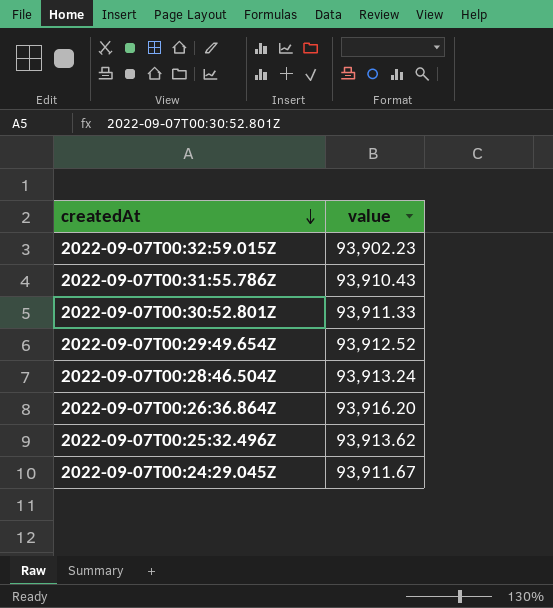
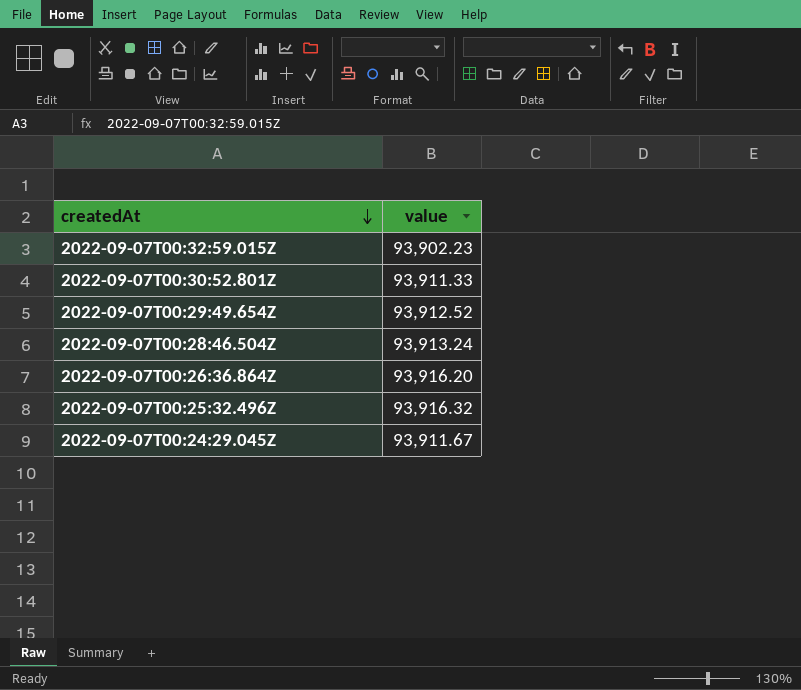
row 2022-09-07T00:31:55.786Z: 93,910.43 -> none
2022-09-07T00:25:32.496Z | value: 93,913.62 -> 93,916.32

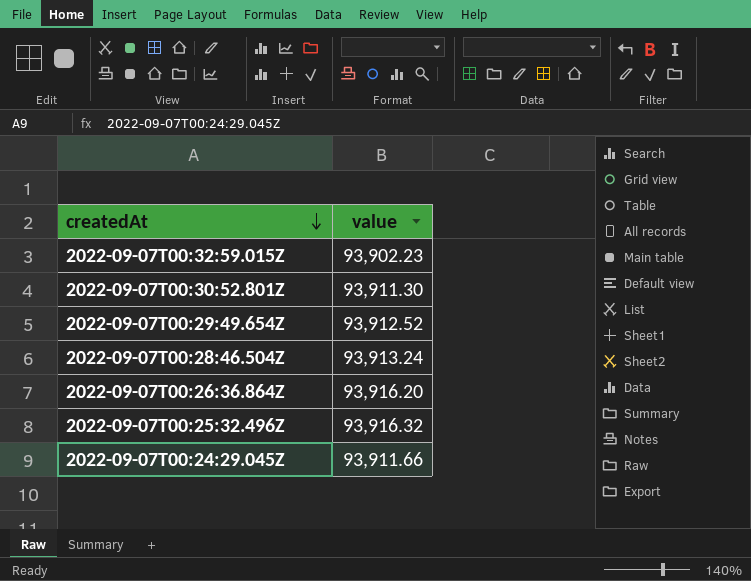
2022-09-07T00:30:52.801Z | value: 93,911.33 -> 93,911.30
2022-09-07T00:24:29.045Z | value: 93,911.67 -> 93,911.66

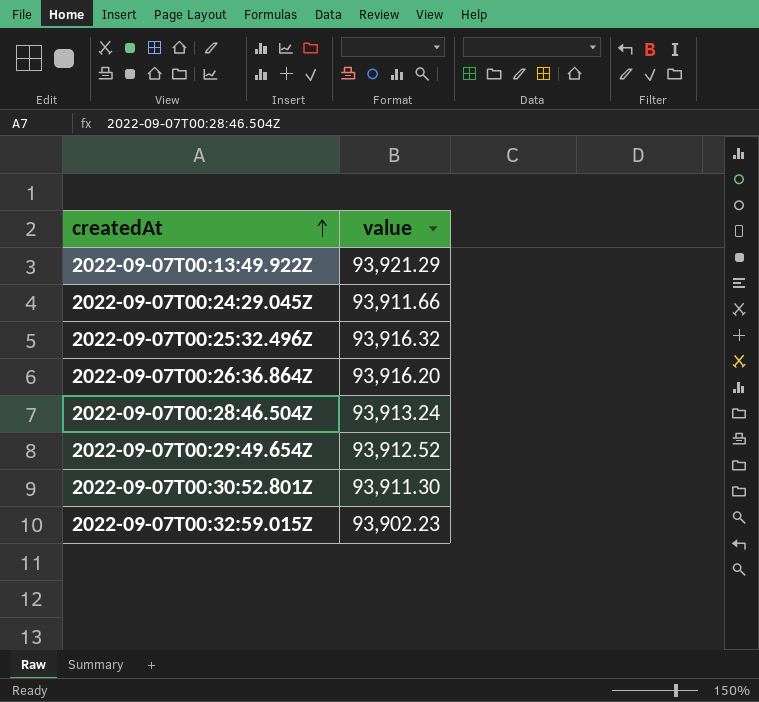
row order: createdAt descending -> createdAt ascending
row 2022-09-07T00:13:49.922Z: none -> 93,921.29

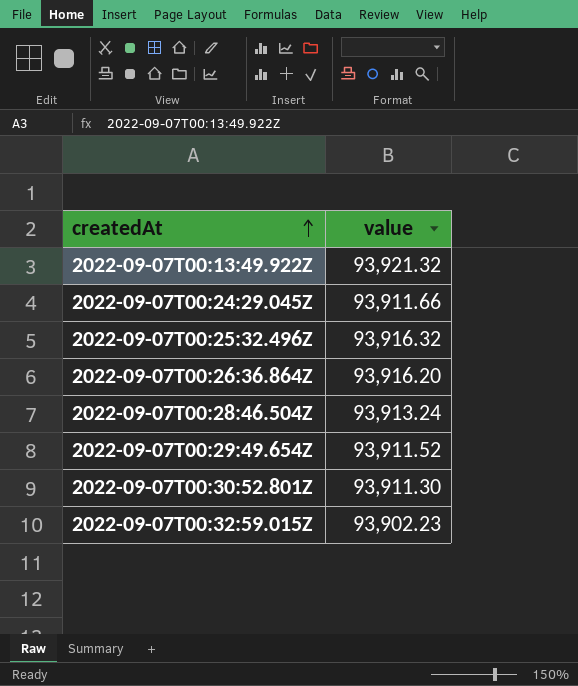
2022-09-07T00:13:49.922Z | value: 93,921.29 -> 93,921.32
2022-09-07T00:29:49.654Z | value: 93,912.52 -> 93,911.52

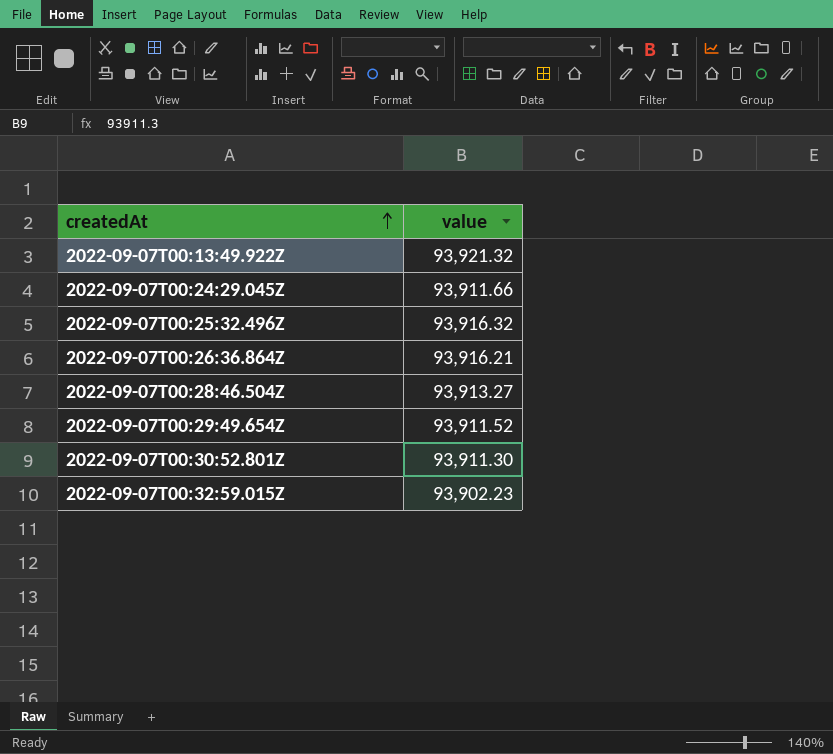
2022-09-07T00:26:36.864Z | value: 93,916.20 -> 93,916.21
2022-09-07T00:28:46.504Z | value: 93,913.24 -> 93,913.27

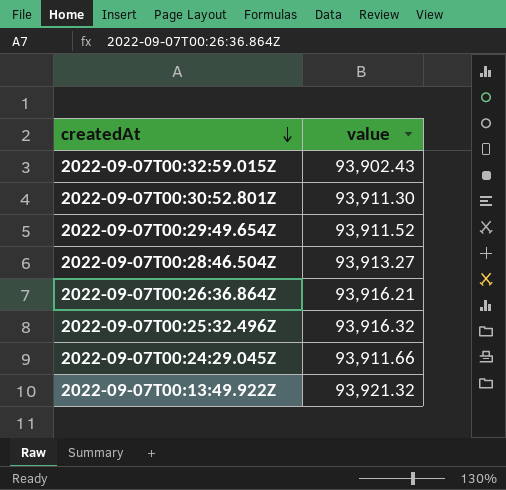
row order: createdAt ascending -> createdAt descending
2022-09-07T00:32:59.015Z | value: 93,902.23 -> 93,902.43

